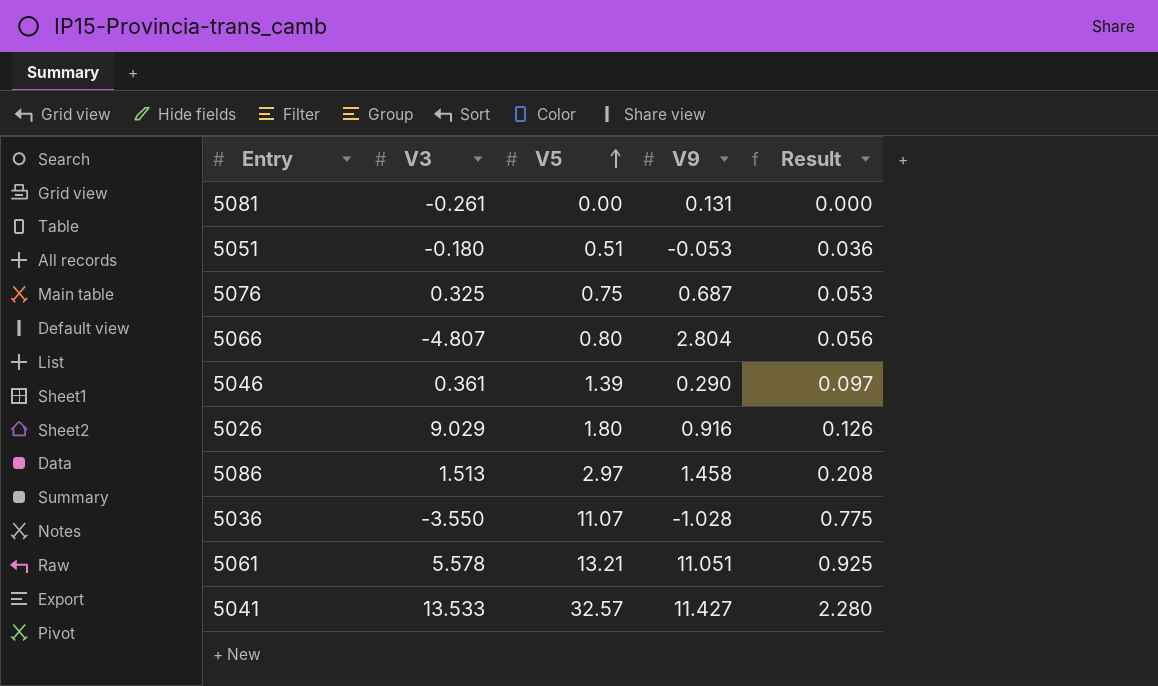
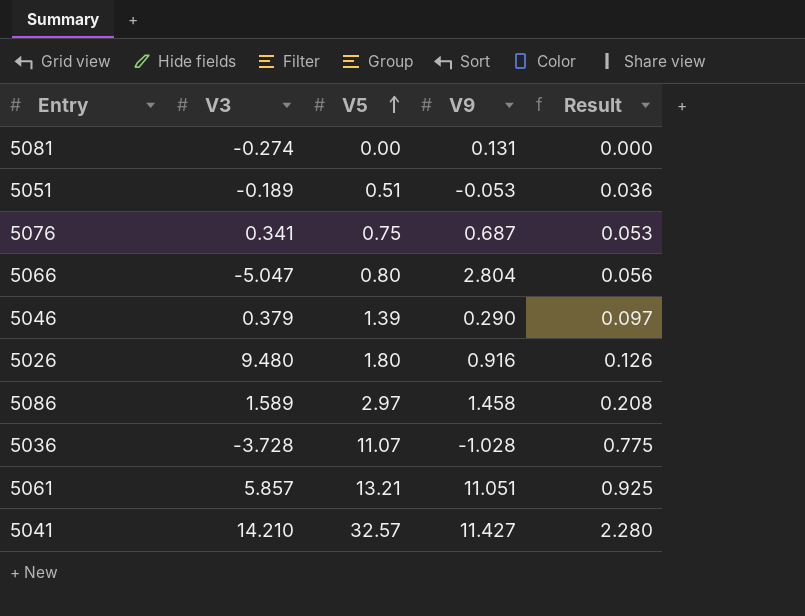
5081 | V3: -0.261 -> -0.274
5051 | V3: -0.180 -> -0.189
5076 | V3: 0.325 -> 0.341
5066 | V3: -4.807 -> -5.047
5046 | V3: 0.361 -> 0.379
5026 | V3: 9.029 -> 9.480
5086 | V3: 1.513 -> 1.589
5036 | V3: -3.550 -> -3.728
5061 | V3: 5.578 -> 5.857
5041 | V3: 13.533 -> 14.210

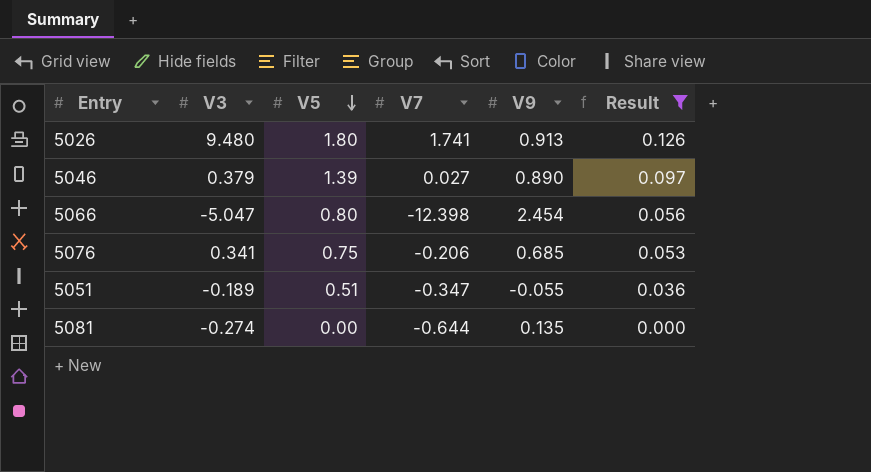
filter: none -> Result <= 0.126
row order: V5 ascending -> V5 descending
column V7 | position: none -> 4
5026 | V9: 0.916 -> 0.913
5046 | V9: 0.290 -> 0.890
5066 | V9: 2.804 -> 2.454
5076 | V9: 0.687 -> 0.685
5051 | V9: -0.053 -> -0.055
5081 | V9: 0.131 -> 0.135

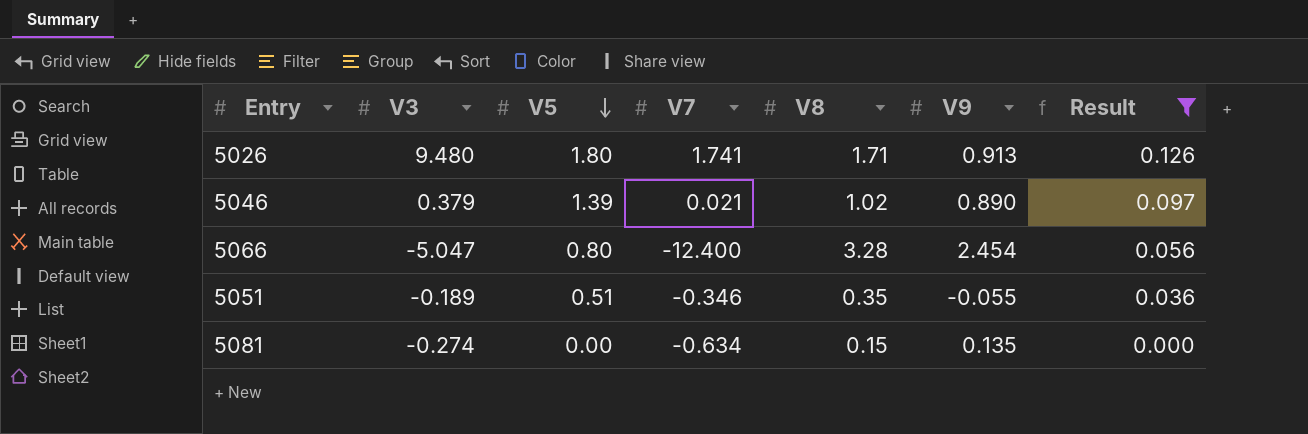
column V8 | position: none -> 5
row 5076: 0.341 | 0.75 | -0.206 | 0.685 | 0.053 -> none
5046 | V7: 0.027 -> 0.021
5066 | V7: -12.398 -> -12.400
5051 | V7: -0.347 -> -0.346
5081 | V7: -0.644 -> -0.634

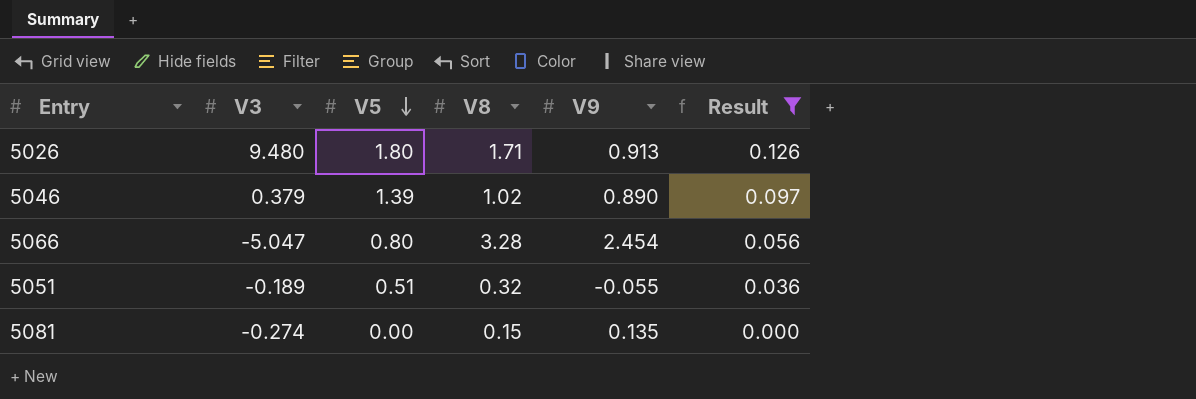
column V7 | position: 4 -> none
5051 | V8: 0.35 -> 0.32

